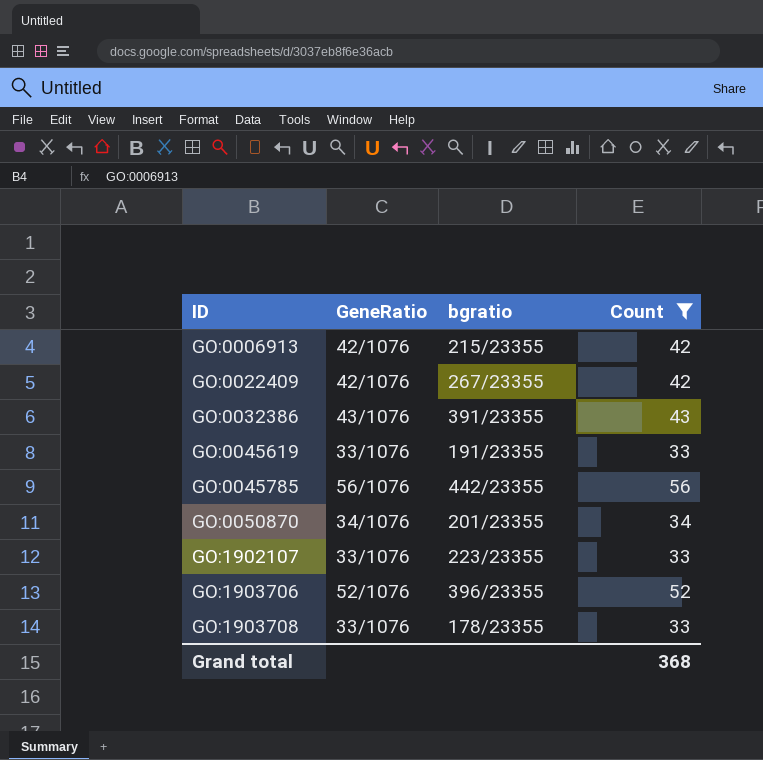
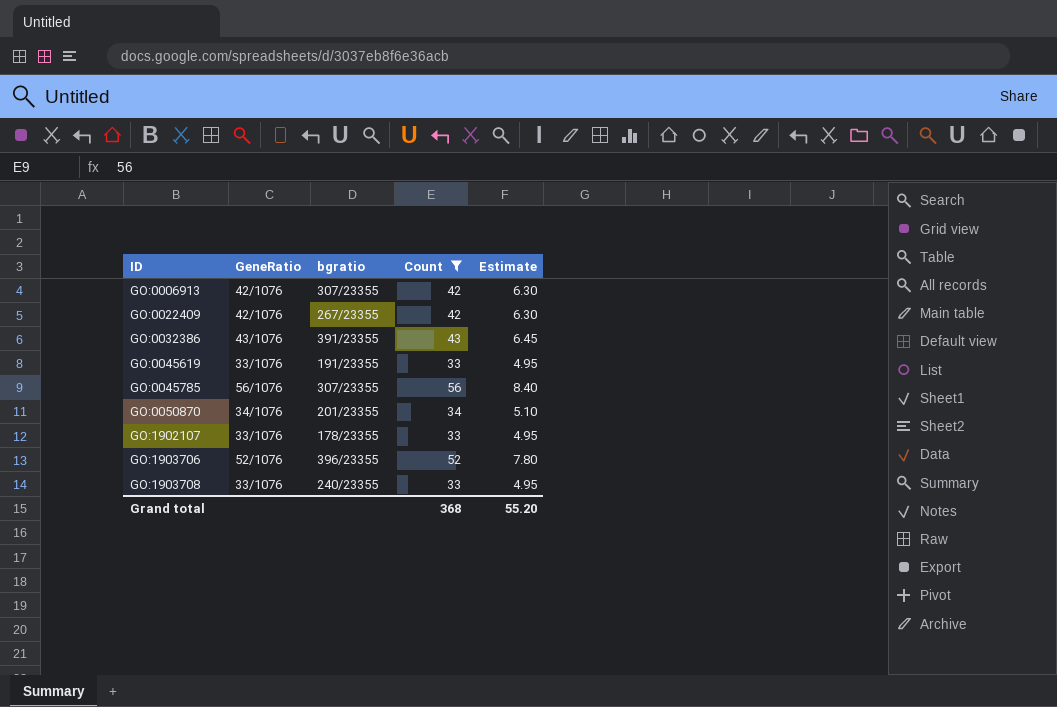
column Estimate | formula: none -> [Count] * 0.15
GO:0006913 | bgratio: 215/23355 -> 307/23355
GO:0045785 | bgratio: 442/23355 -> 307/23355
GO:1902107 | bgratio: 223/23355 -> 178/23355
GO:1903708 | bgratio: 178/23355 -> 240/23355

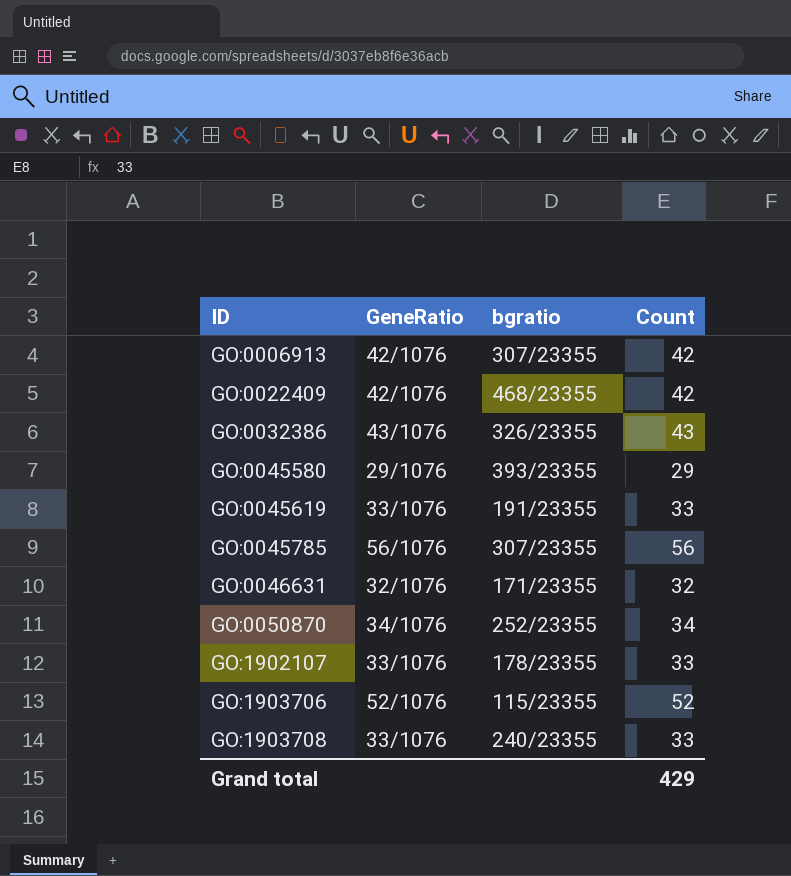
filter: Count >= 33 -> none
column Estimate | formula: [Count] * 0.15 -> none
GO:0022409 | bgratio: 267/23355 -> 468/23355
GO:0032386 | bgratio: 391/23355 -> 326/23355
GO:0050870 | bgratio: 201/23355 -> 252/23355
GO:1903706 | bgratio: 396/23355 -> 115/23355
Grand total | Count: 368 -> 429

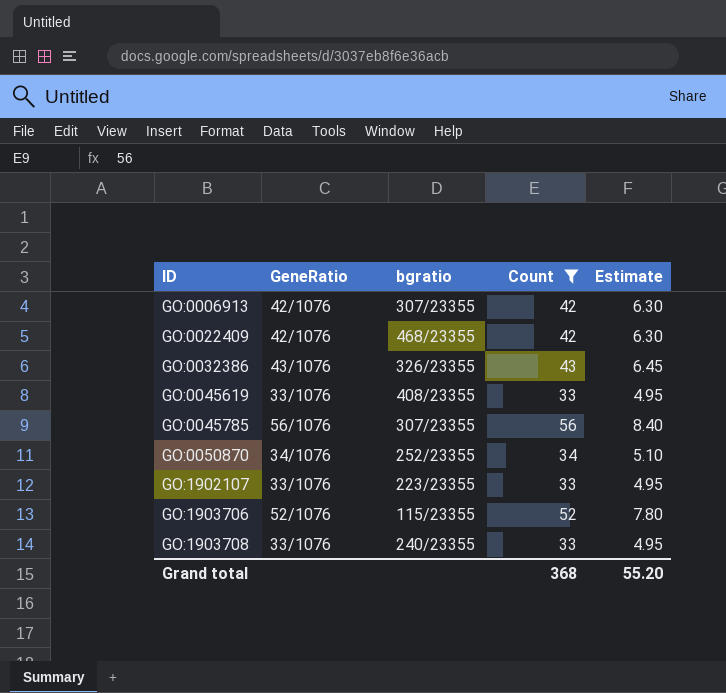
filter: none -> Count >= 33
column Estimate | formula: none -> [Count] * 0.15
GO:0045619 | bgratio: 191/23355 -> 408/23355
GO:1902107 | bgratio: 178/23355 -> 223/23355
Grand total | Count: 429 -> 368

